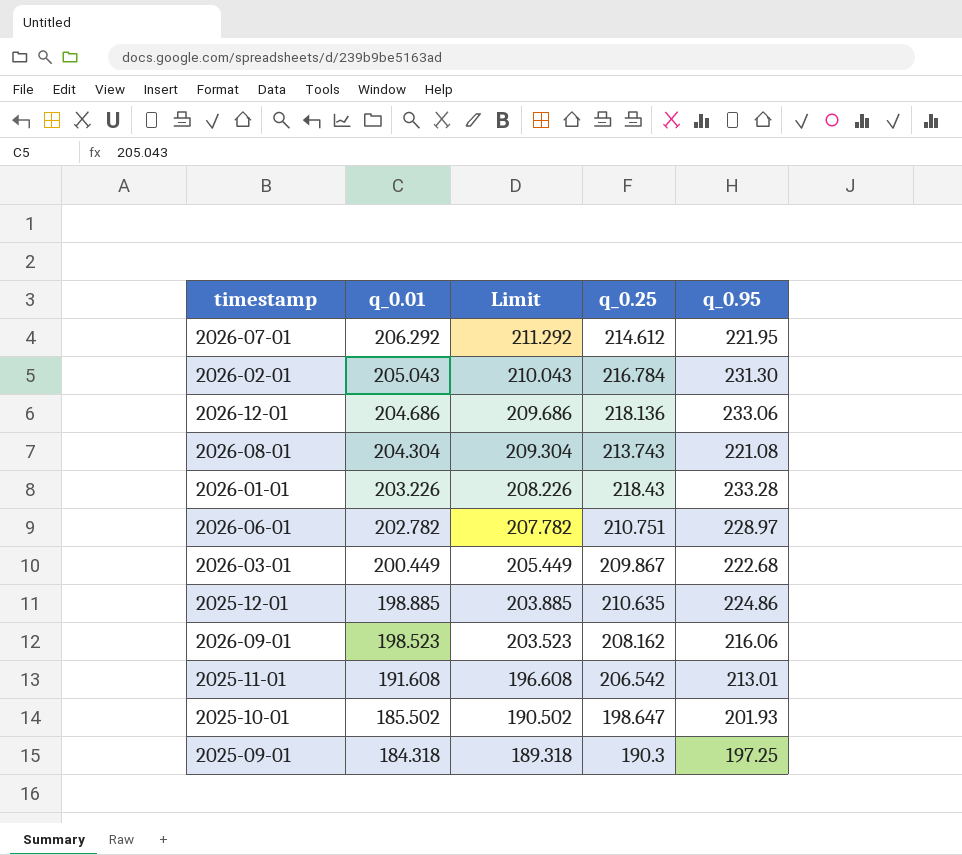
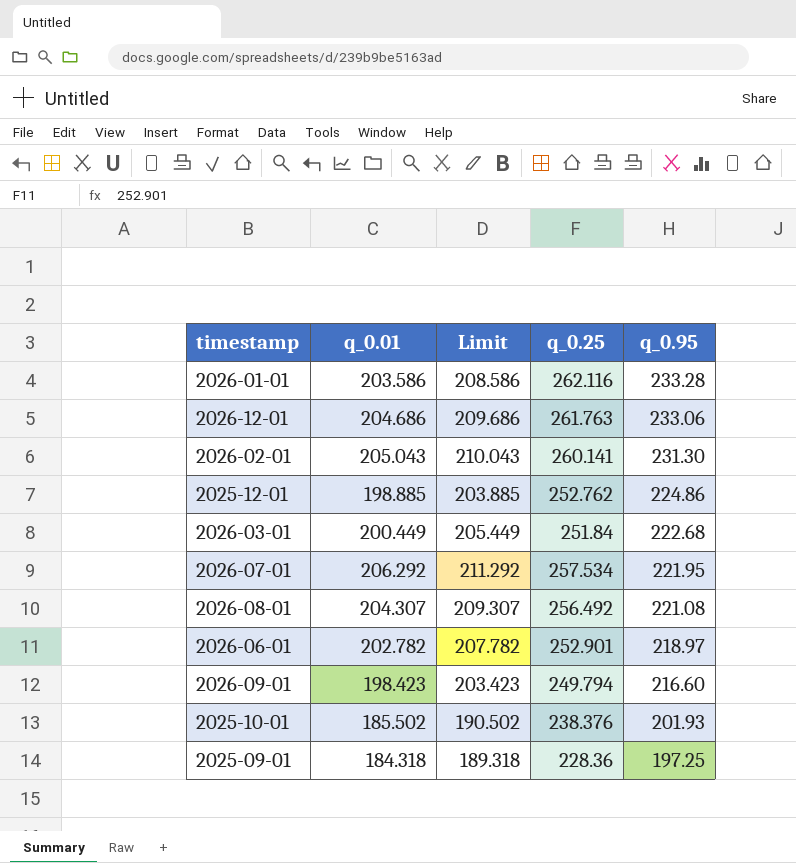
row order: q_0.01 descending -> q_0.95 descending
row 2025-11-01: 191.608 | 196.608 | 206.542 | 213.01 -> none
2026-01-01 | q_0.01: 203.226 -> 203.586
2026-01-01 | Limit: 208.226 -> 208.586
2026-01-01 | q_0.25: 218.43 -> 262.116
2026-12-01 | q_0.25: 218.136 -> 261.763
2026-02-01 | q_0.25: 216.784 -> 260.141
2025-12-01 | q_0.25: 210.635 -> 252.762
2026-03-01 | q_0.25: 209.867 -> 251.84
2026-07-01 | q_0.25: 214.612 -> 257.534
2026-08-01 | q_0.01: 204.304 -> 204.307
2026-08-01 | Limit: 209.304 -> 209.307
2026-08-01 | q_0.25: 213.743 -> 256.492
2026-06-01 | q_0.25: 210.751 -> 252.901
2026-06-01 | q_0.95: 228.97 -> 218.97
2026-09-01 | q_0.01: 198.523 -> 198.423
2026-09-01 | Limit: 203.523 -> 203.423
2026-09-01 | q_0.25: 208.162 -> 249.794
2026-09-01 | q_0.95: 216.06 -> 216.60
2025-10-01 | q_0.25: 198.647 -> 238.376
2025-09-01 | q_0.25: 190.3 -> 228.36

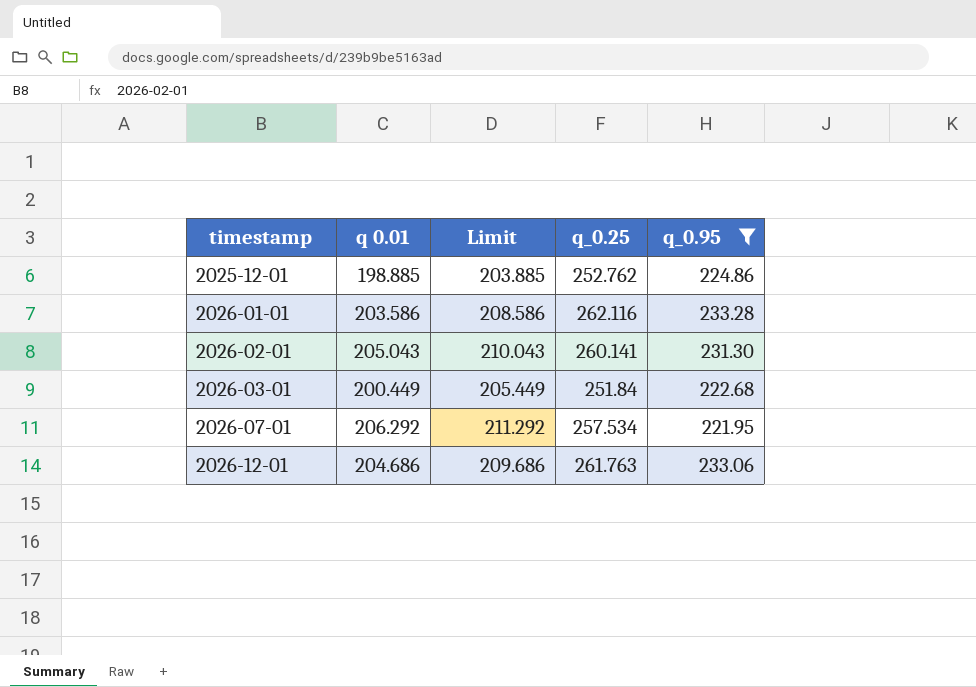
filter: none -> q_0.95 >= 221.95
row order: q_0.95 descending -> timestamp ascending
column name: q_0.01 -> q 0.01

